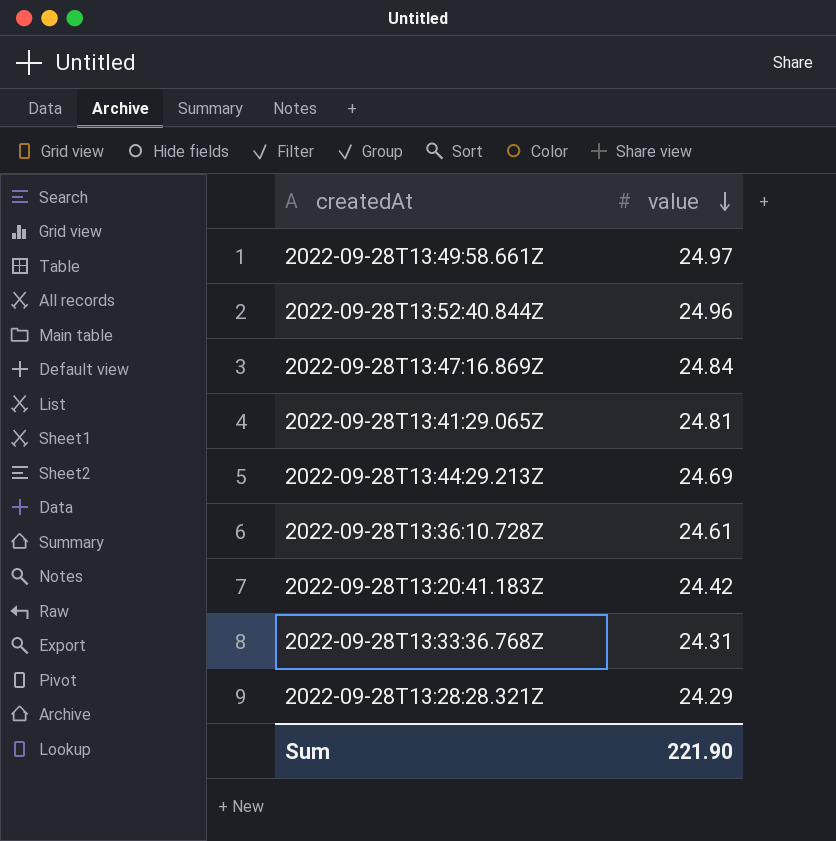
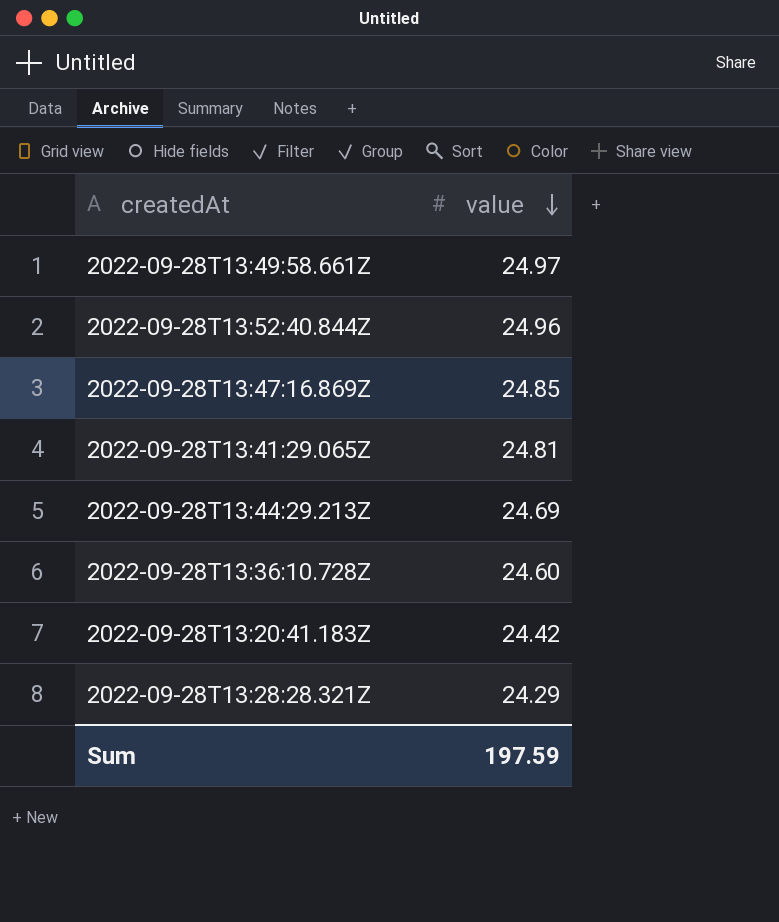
row 2022-09-28T13:33:36.768Z: 24.31 -> none
2022-09-28T13:47:16.869Z | value: 24.84 -> 24.85
2022-09-28T13:36:10.728Z | value: 24.61 -> 24.60
Sum | value: 221.90 -> 197.59

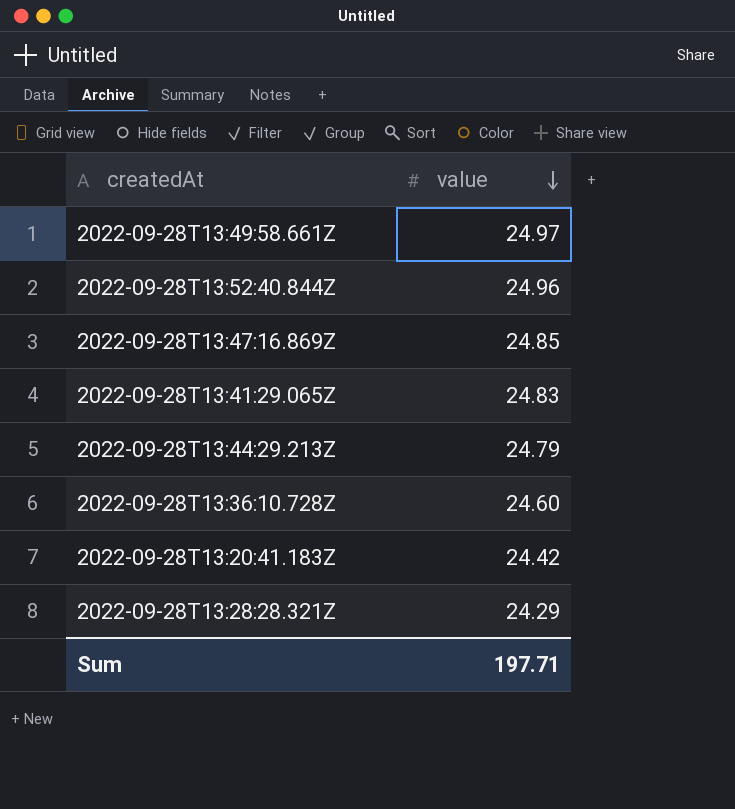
2022-09-28T13:41:29.065Z | value: 24.81 -> 24.83
2022-09-28T13:44:29.213Z | value: 24.69 -> 24.79
Sum | value: 197.59 -> 197.71

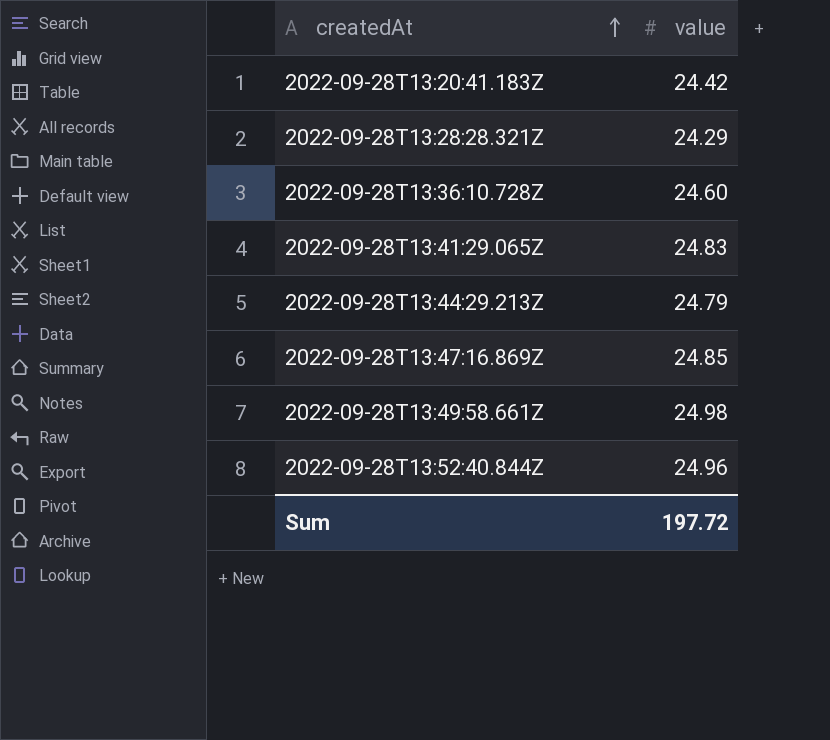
row order: value descending -> createdAt ascending
2022-09-28T13:49:58.661Z | value: 24.97 -> 24.98
Sum | value: 197.71 -> 197.72

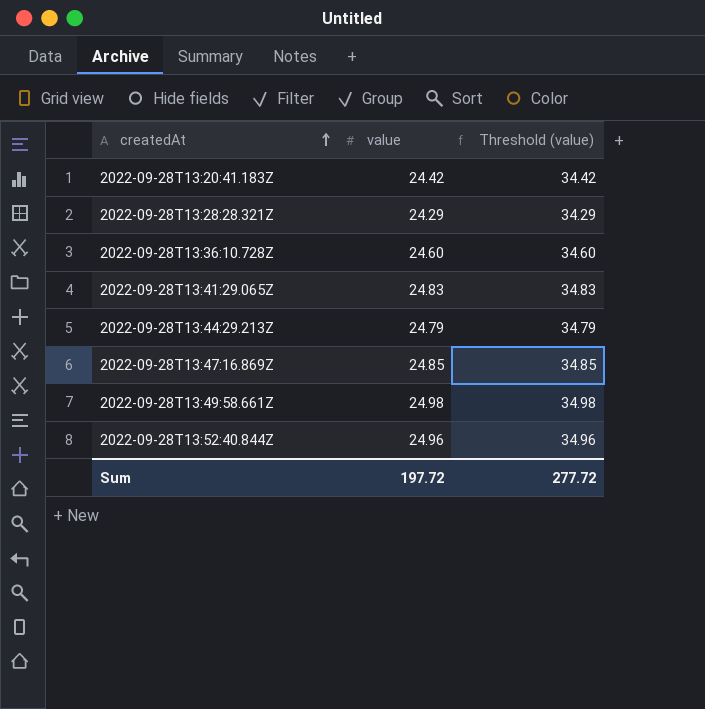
column Threshold (value) | formula: none -> [value] + 10

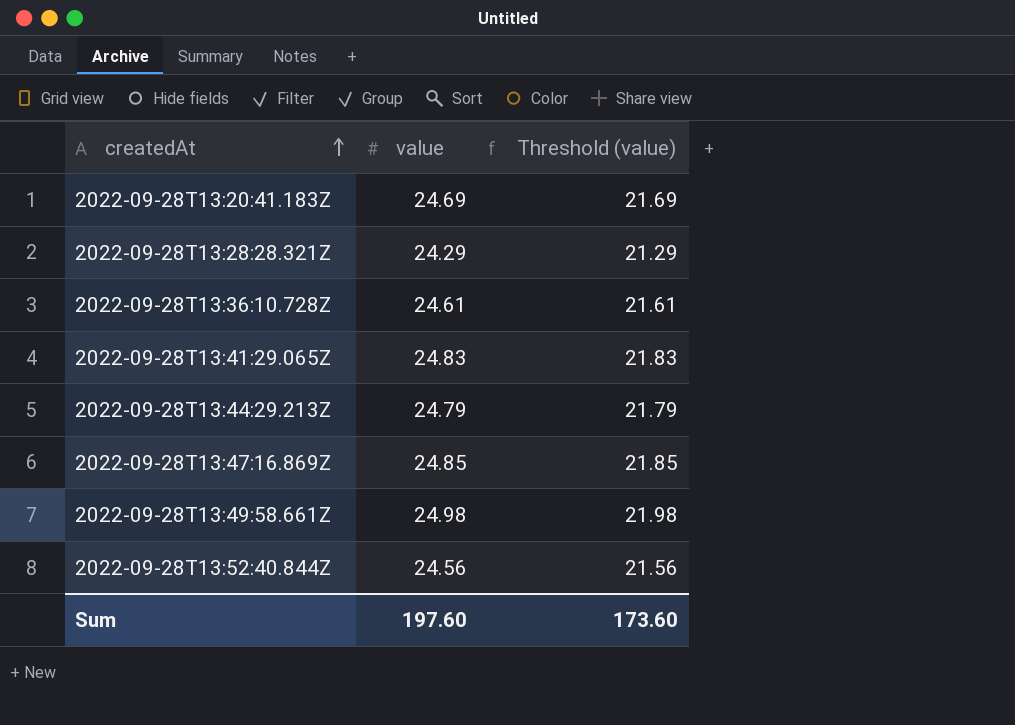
column Threshold (value) | formula: [value] + 10 -> [value] - 3
2022-09-28T13:20:41.183Z | value: 24.42 -> 24.69
2022-09-28T13:36:10.728Z | value: 24.60 -> 24.61
2022-09-28T13:52:40.844Z | value: 24.96 -> 24.56
Sum | value: 197.72 -> 197.60
Sum | Threshold (value): 277.72 -> 173.60

